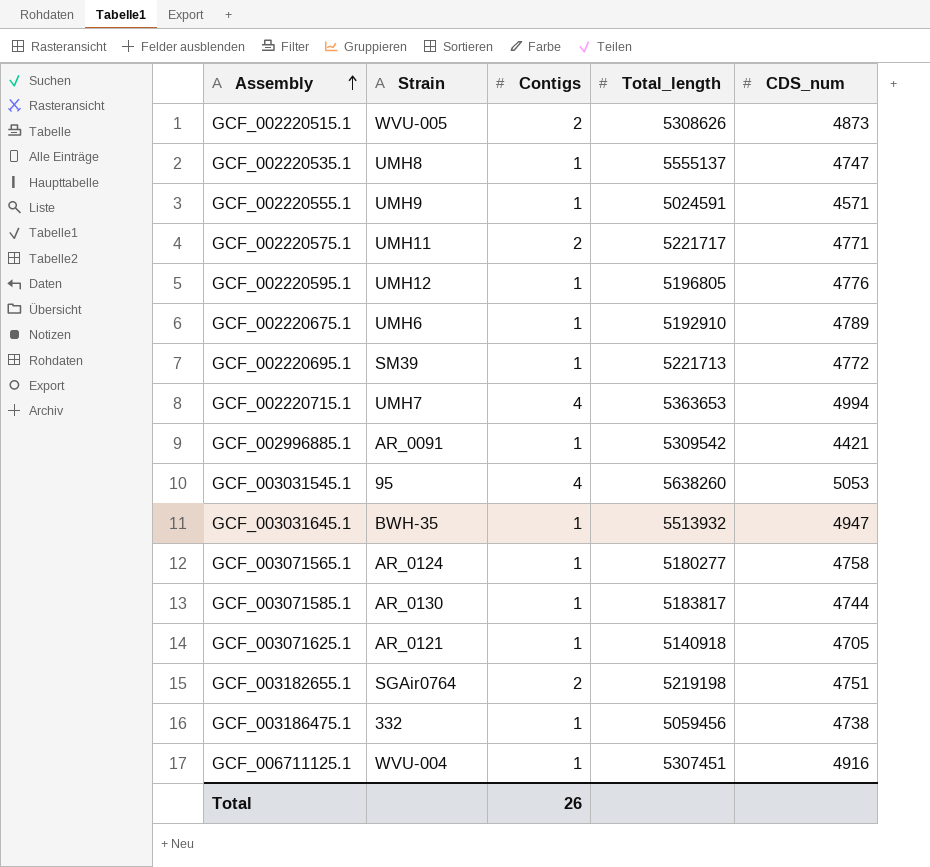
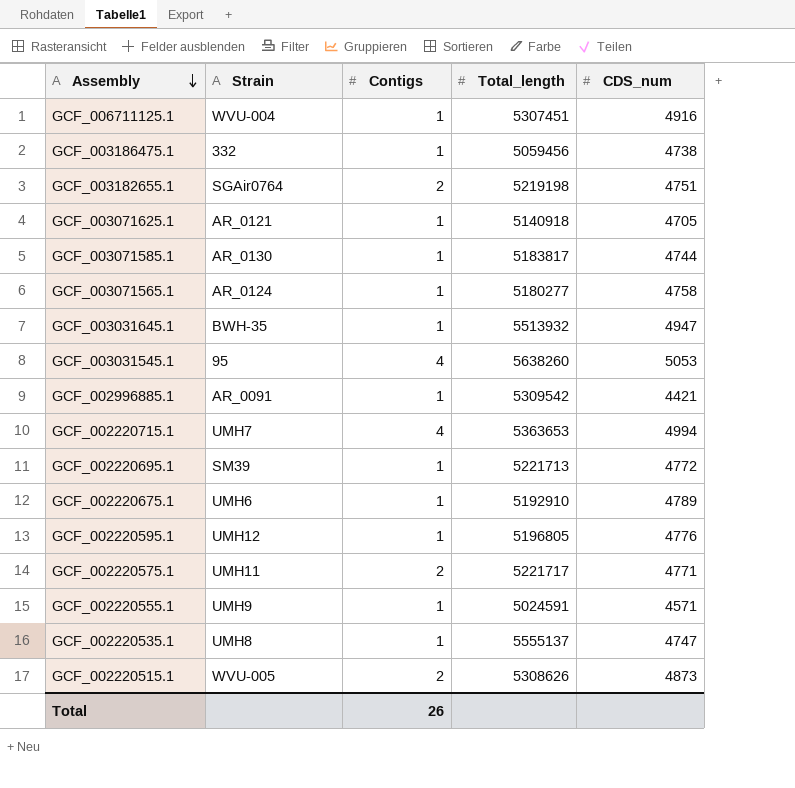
row order: Assembly ascending -> Assembly descending

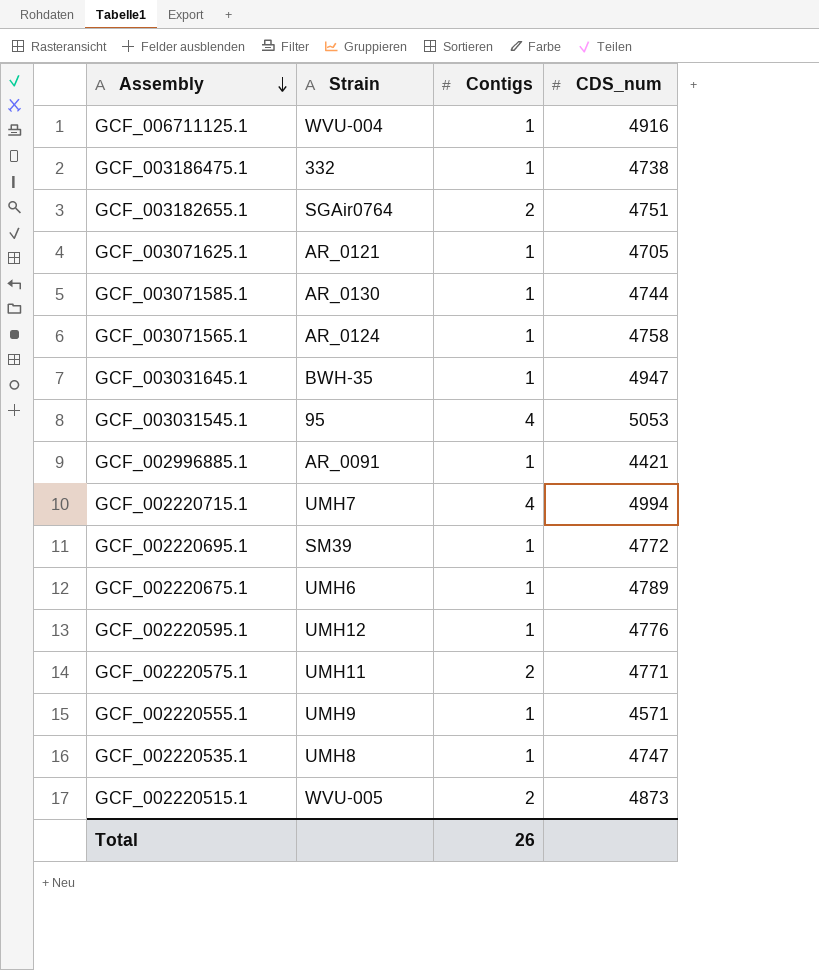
column Total_length | position: 4 -> none

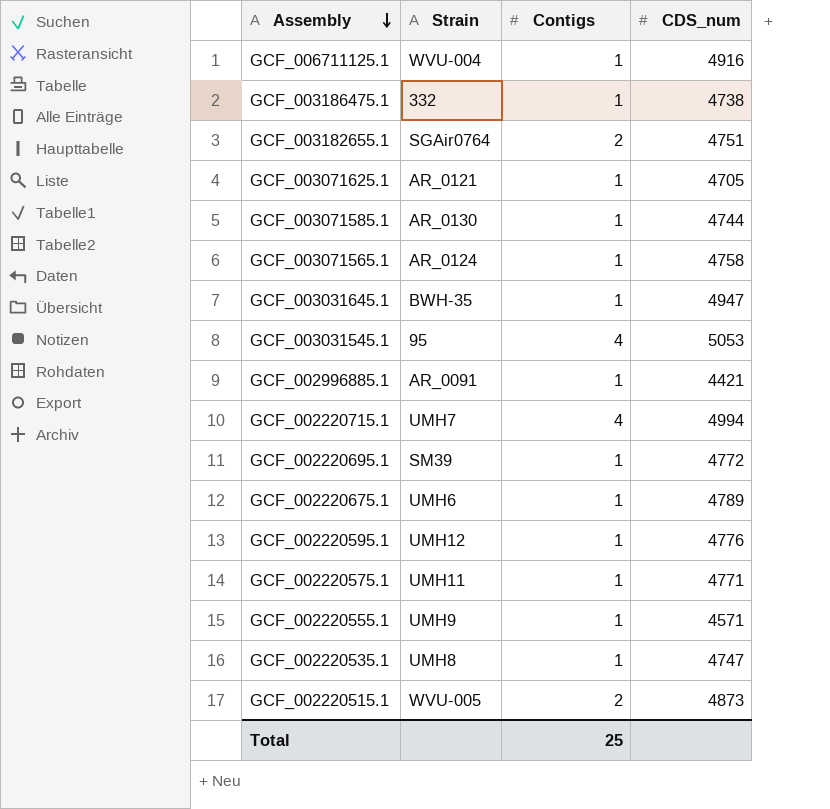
GCF_002220575.1 | Contigs: 2 -> 1
Total | Contigs: 26 -> 25

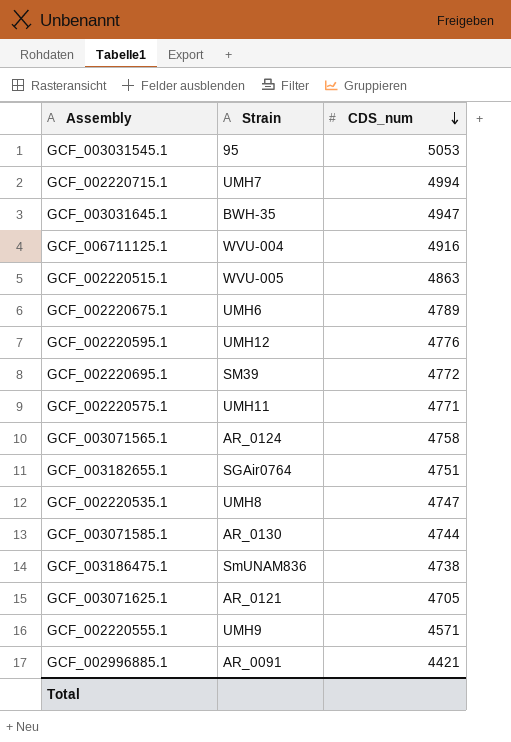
row order: Assembly descending -> CDS_num descending
column Contigs | position: 3 -> none
GCF_002220515.1 | CDS_num: 4873 -> 4863
GCF_003186475.1 | Strain: 332 -> SmUNAM836

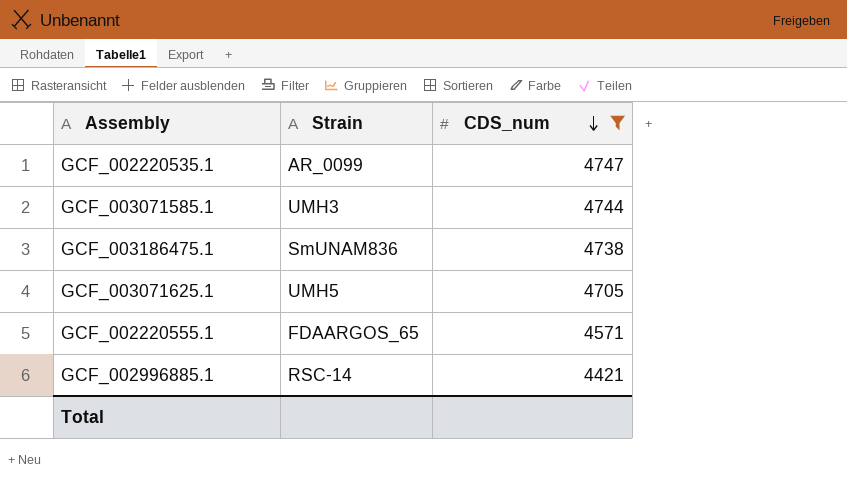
filter: none -> CDS_num <= 4747
GCF_002220535.1 | Strain: UMH8 -> AR_0099
GCF_003071585.1 | Strain: AR_0130 -> UMH3
GCF_003071625.1 | Strain: AR_0121 -> UMH5
GCF_002220555.1 | Strain: UMH9 -> FDAARGOS_65
GCF_002996885.1 | Strain: AR_0091 -> RSC-14

